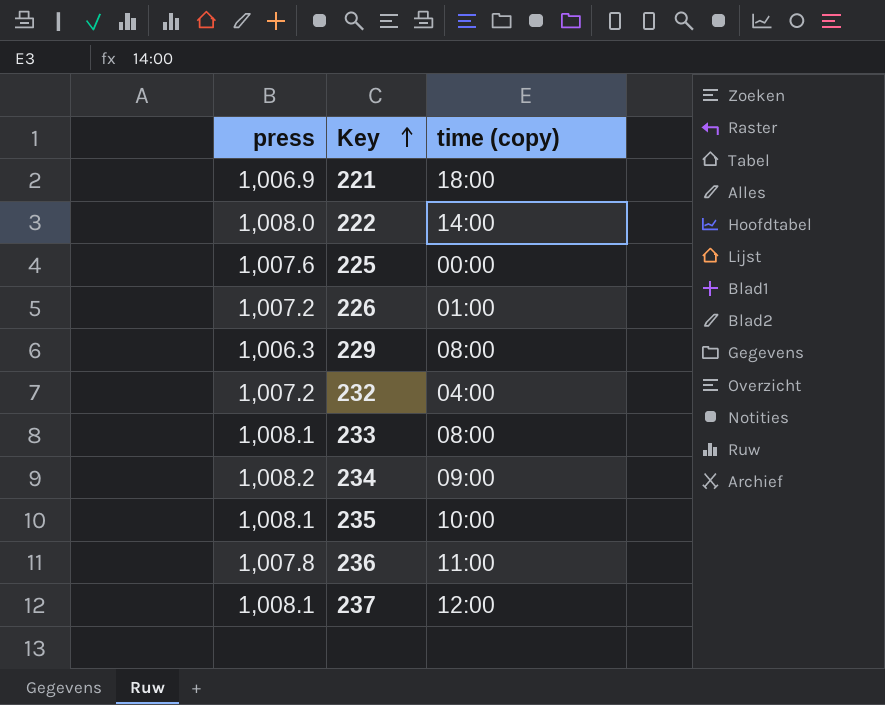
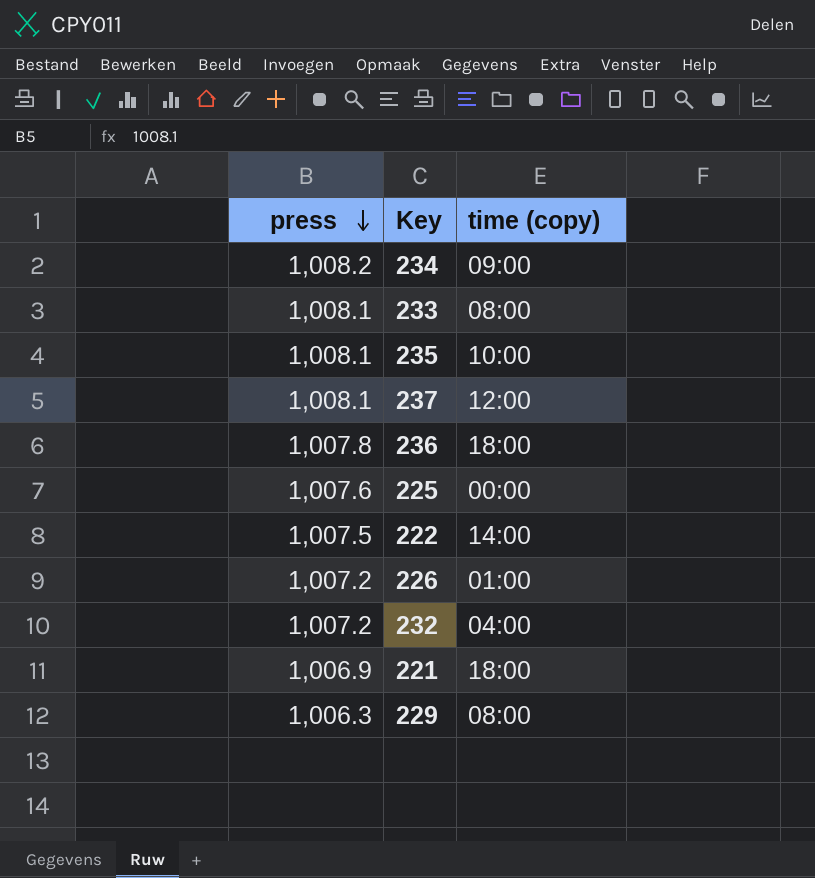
row order: Key ascending -> press descending
236 | time (copy): 11:00 -> 18:00
222 | press: 1,008.0 -> 1,007.5

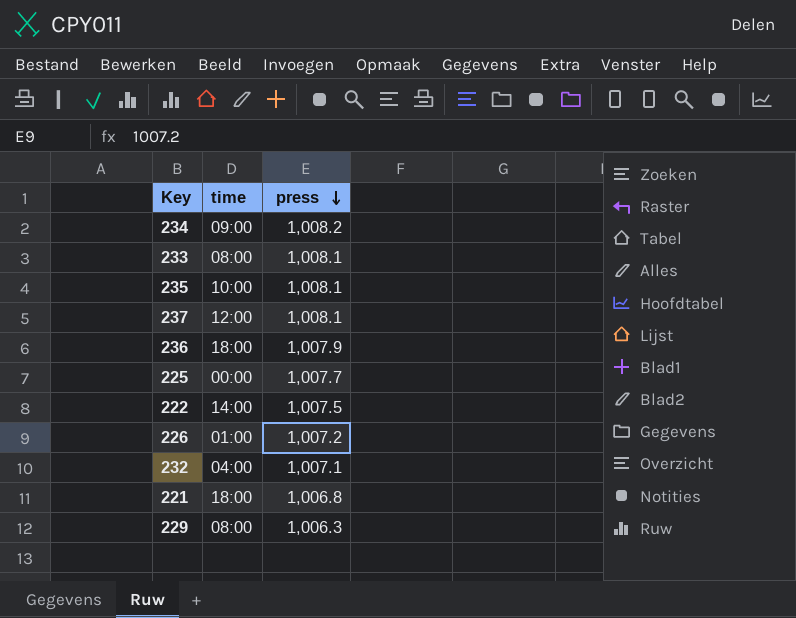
column name: time (copy) -> time
column press | position: 1 -> 3
236 | press: 1,007.8 -> 1,007.9
225 | press: 1,007.6 -> 1,007.7
232 | press: 1,007.2 -> 1,007.1
221 | press: 1,006.9 -> 1,006.8

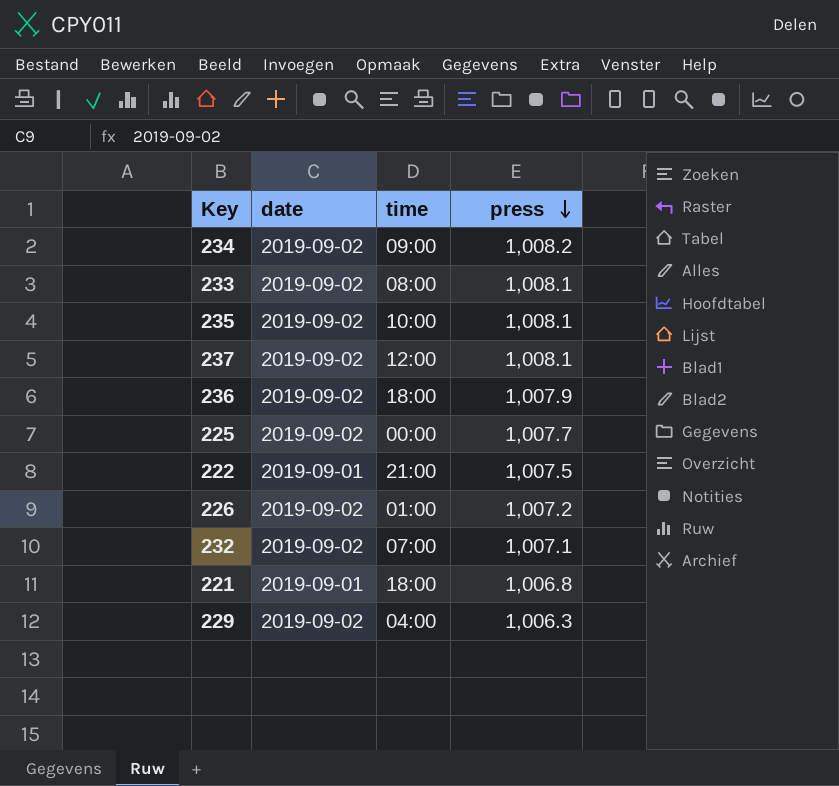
column date | position: none -> 2
222 | time: 14:00 -> 21:00
232 | time: 04:00 -> 07:00
229 | time: 08:00 -> 04:00

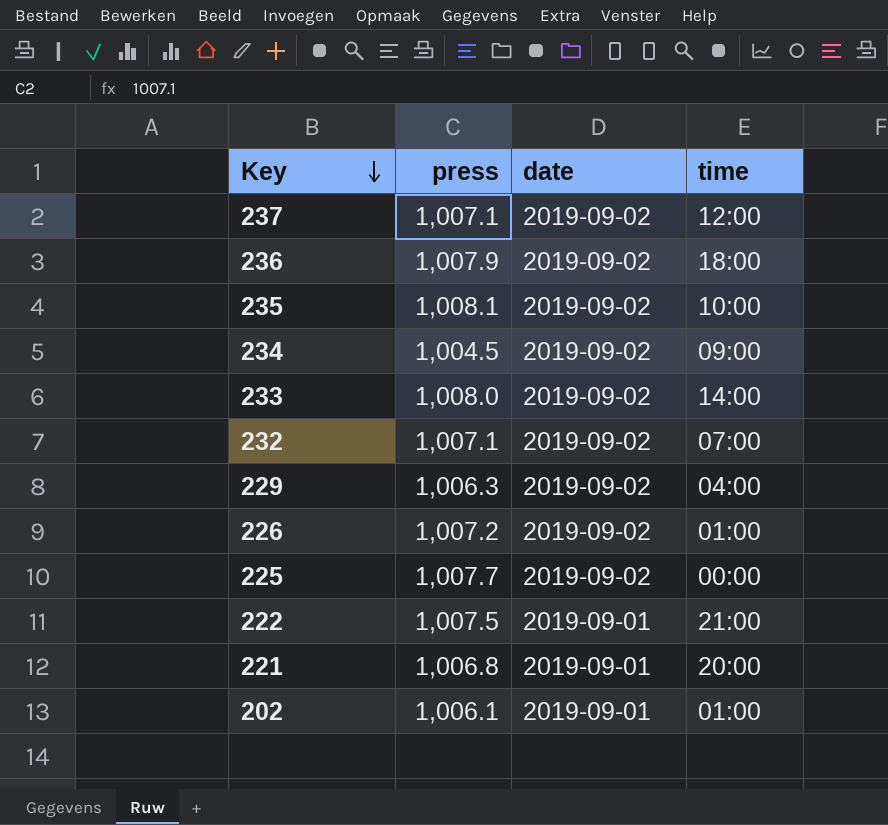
row order: press descending -> Key descending
column press | position: 4 -> 2
237 | press: 1,008.1 -> 1,007.1
234 | press: 1,008.2 -> 1,004.5
233 | press: 1,008.1 -> 1,008.0
233 | time: 08:00 -> 14:00
221 | time: 18:00 -> 20:00
row 202: none -> 1,006.1 | 2019-09-01 | 01:00

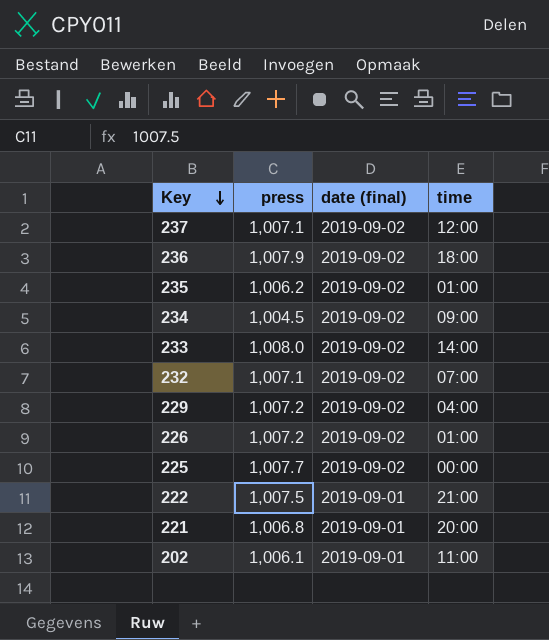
column name: date -> date (final)
235 | press: 1,008.1 -> 1,006.2
235 | time: 10:00 -> 01:00
229 | press: 1,006.3 -> 1,007.2
202 | time: 01:00 -> 11:00

